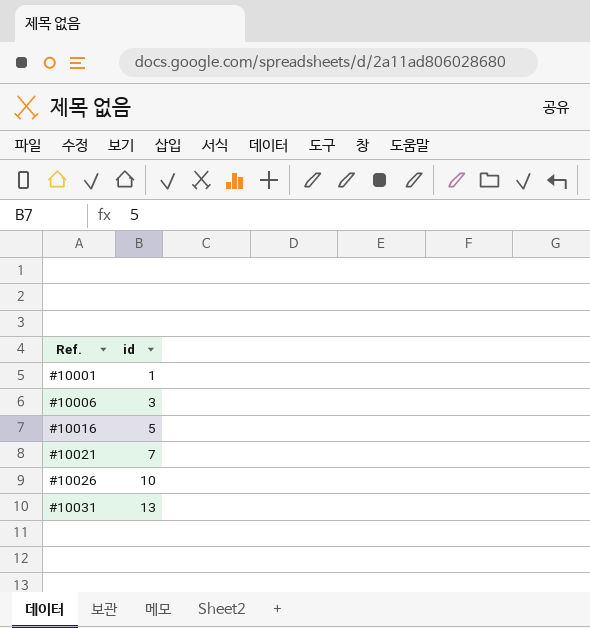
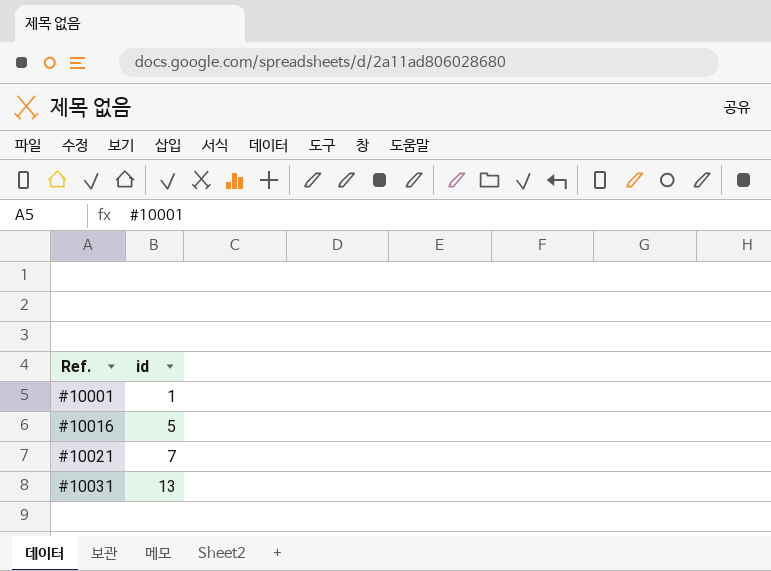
row #10006: 3 -> none
row #10026: 10 -> none

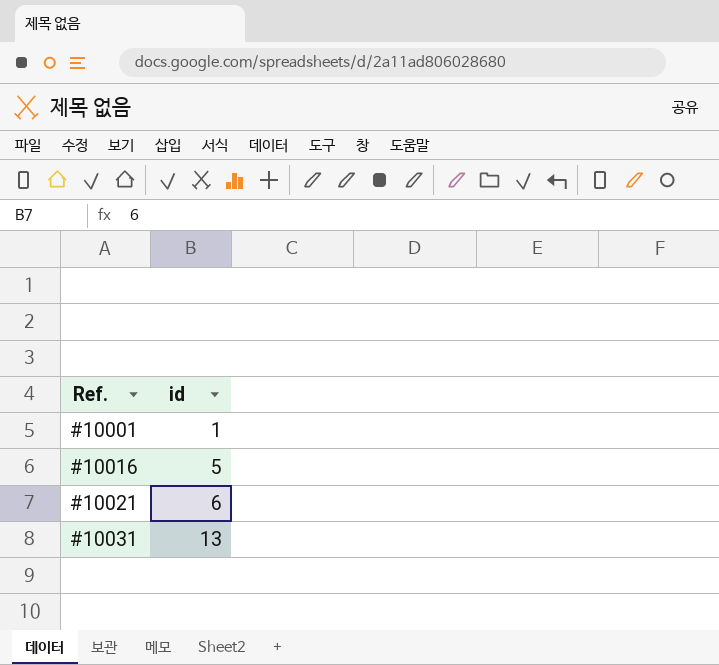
#10021 | id: 7 -> 6

